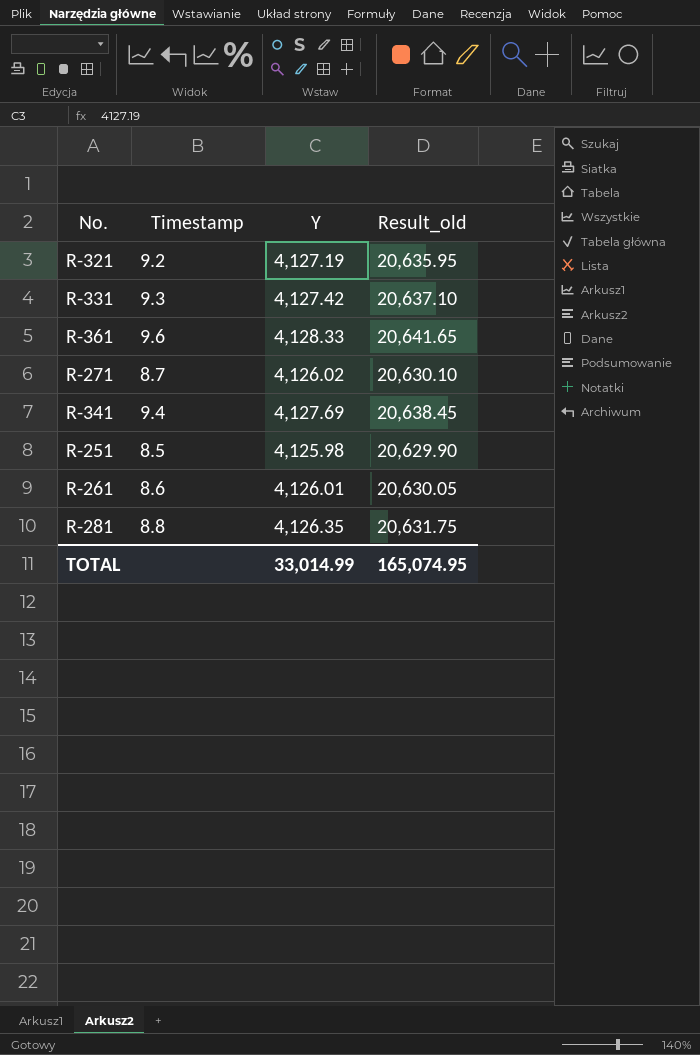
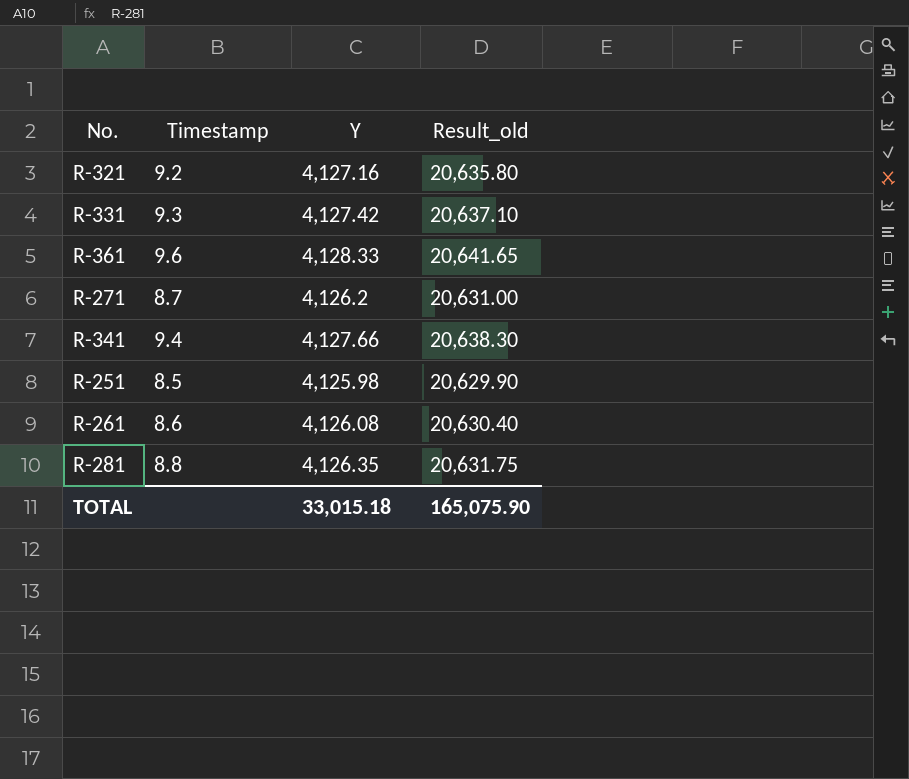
R-321 | Y: 4,127.19 -> 4,127.16
R-321 | Result_old: 20,635.95 -> 20,635.80
R-271 | Y: 4,126.02 -> 4,126.2
R-271 | Result_old: 20,630.10 -> 20,631.00
R-341 | Y: 4,127.69 -> 4,127.66
R-341 | Result_old: 20,638.45 -> 20,638.30
R-261 | Y: 4,126.01 -> 4,126.08
R-261 | Result_old: 20,630.05 -> 20,630.40
TOTAL | Y: 33,014.99 -> 33,015.18
TOTAL | Result_old: 165,074.95 -> 165,075.90

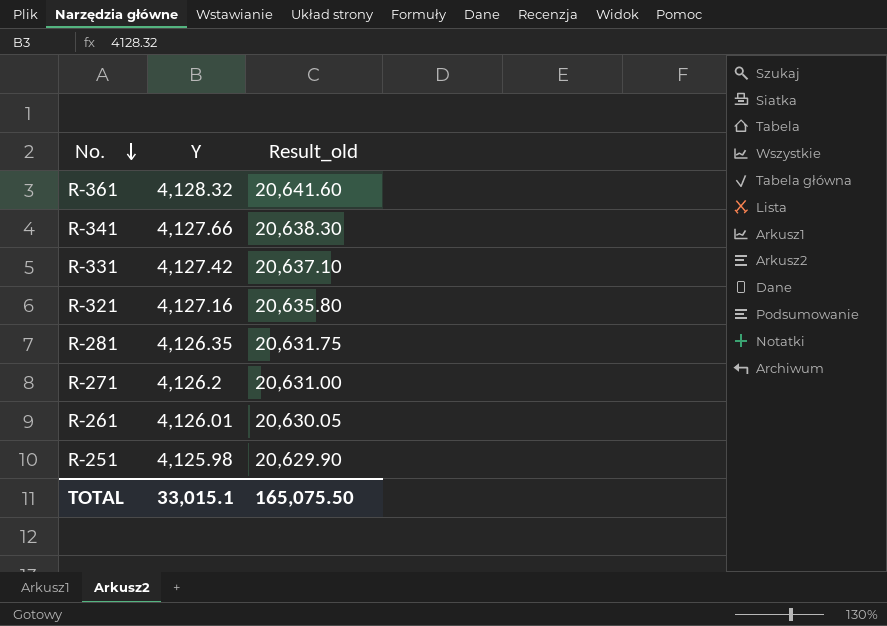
row order: none -> No. descending
column Timestamp | position: 2 -> none
R-361 | Y: 4,128.33 -> 4,128.32
R-361 | Result_old: 20,641.65 -> 20,641.60
R-261 | Y: 4,126.08 -> 4,126.01
R-261 | Result_old: 20,630.40 -> 20,630.05
TOTAL | Y: 33,015.18 -> 33,015.1
TOTAL | Result_old: 165,075.90 -> 165,075.50

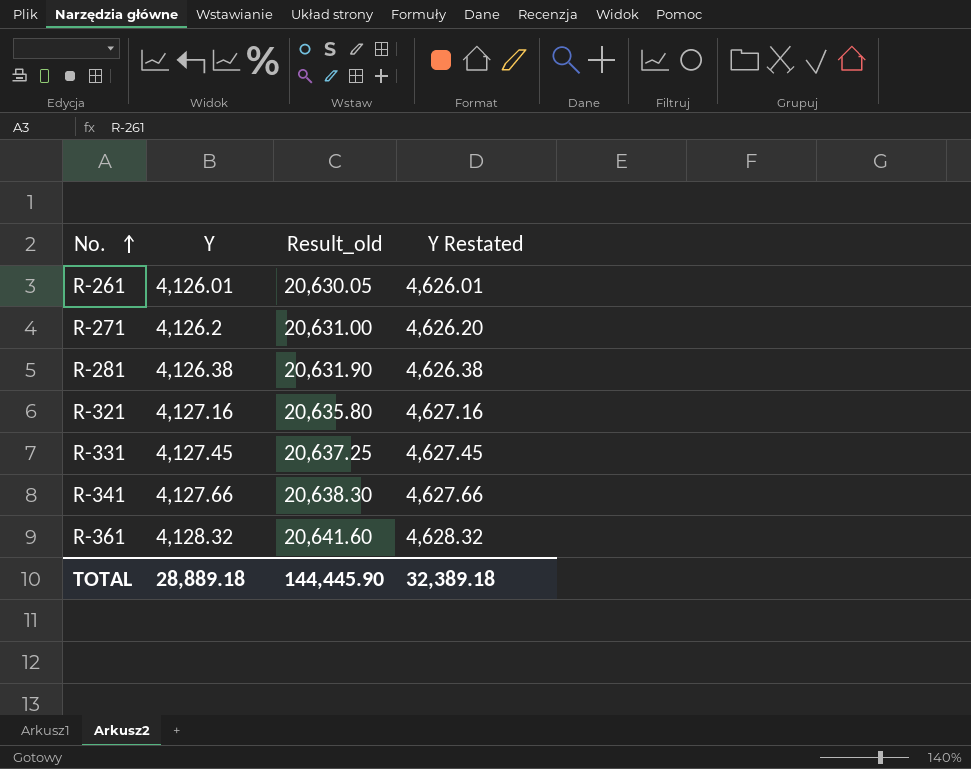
row order: No. descending -> No. ascending
column Y Restated | formula: none -> [Y] + 500
row R-251: 4,125.98 | 20,629.90 -> none
R-281 | Y: 4,126.35 -> 4,126.38
R-281 | Result_old: 20,631.75 -> 20,631.90
R-331 | Y: 4,127.42 -> 4,127.45
R-331 | Result_old: 20,637.10 -> 20,637.25
TOTAL | Y: 33,015.1 -> 28,889.18
TOTAL | Result_old: 165,075.50 -> 144,445.90

